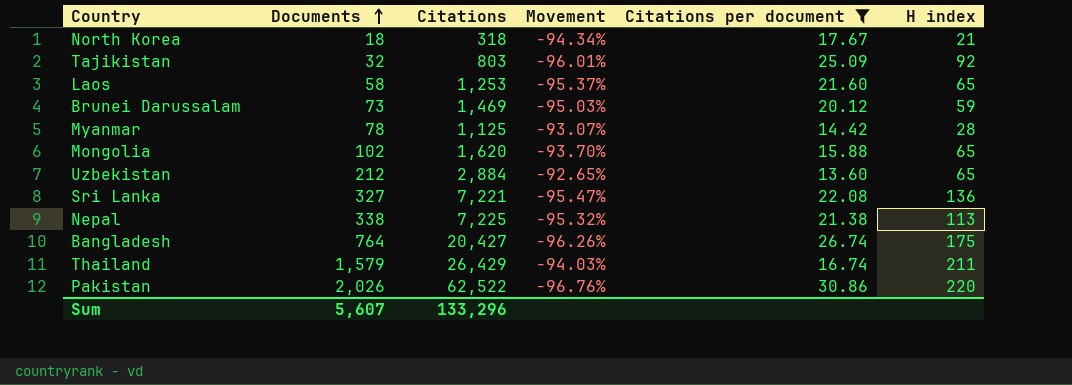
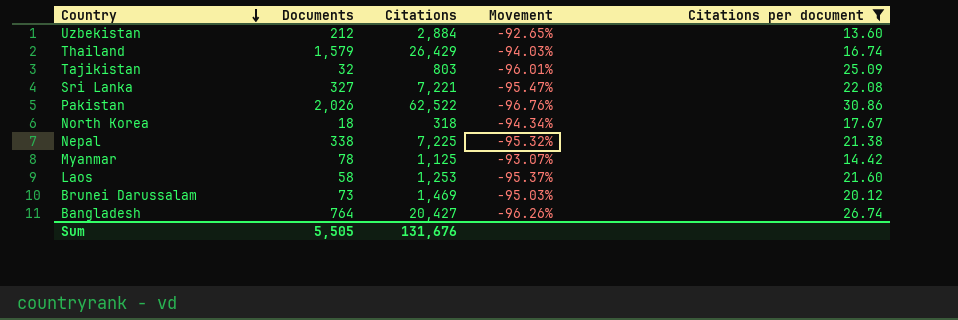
row order: Documents ascending -> Country descending
column H index | position: 6 -> none
row Mongolia: 102 | 1,620 | -93.70% | 15.88 | 65 -> none
Sum | Documents: 5,607 -> 5,505
Sum | Citations: 133,296 -> 131,676

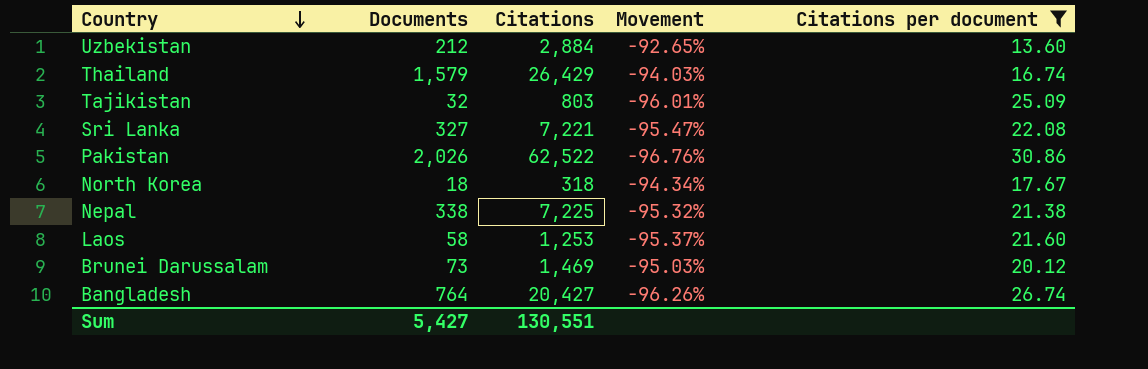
row Myanmar: 78 | 1,125 | -93.07% | 14.42 -> none
Sum | Documents: 5,505 -> 5,427
Sum | Citations: 131,676 -> 130,551

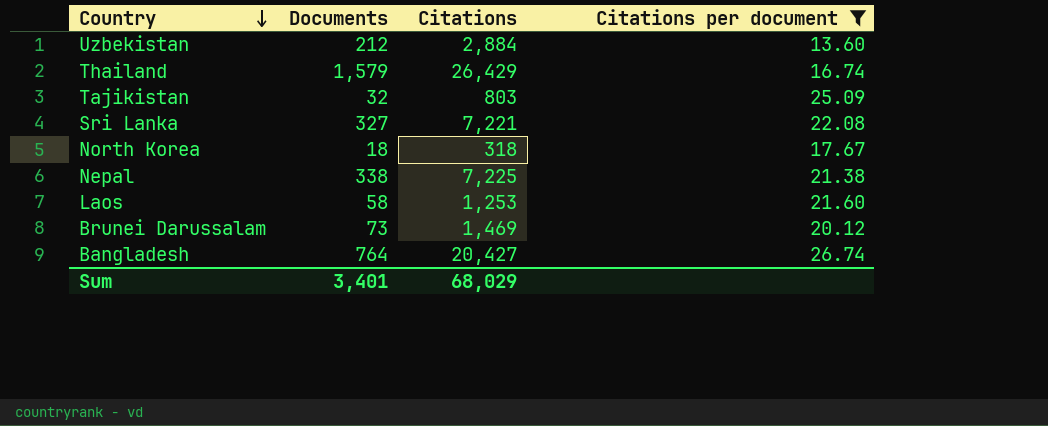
column Movement | formula: ([Documents] - [Citations]) / [Citations] -> none
row Pakistan: 2,026 | 62,522 | -96.76% | 30.86 -> none
Sum | Documents: 5,427 -> 3,401
Sum | Citations: 130,551 -> 68,029

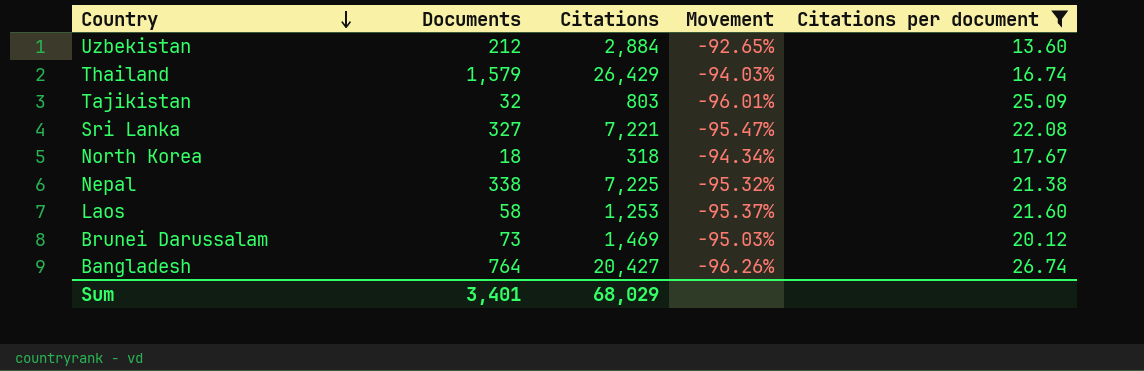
column Movement | formula: none -> ([Documents] - [Citations]) / [Citations]

